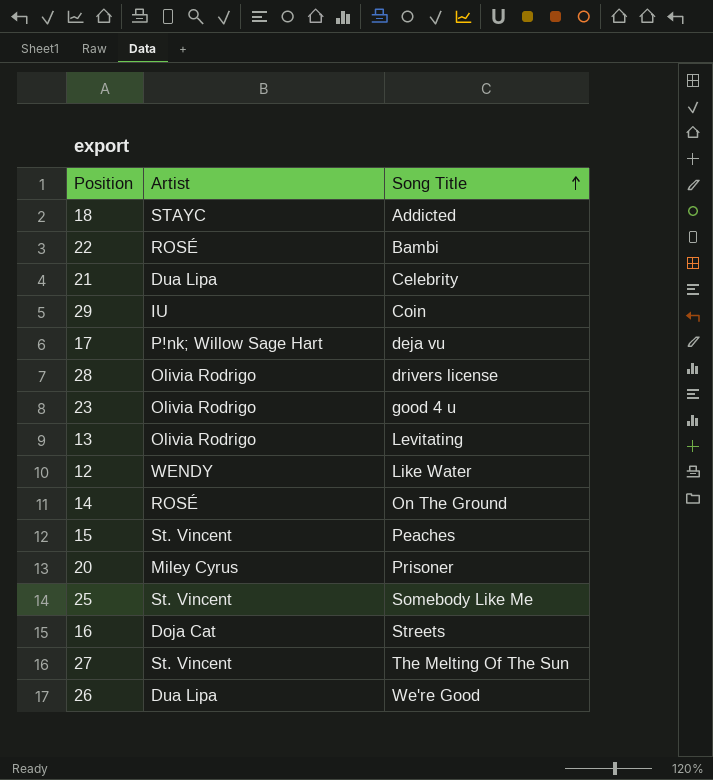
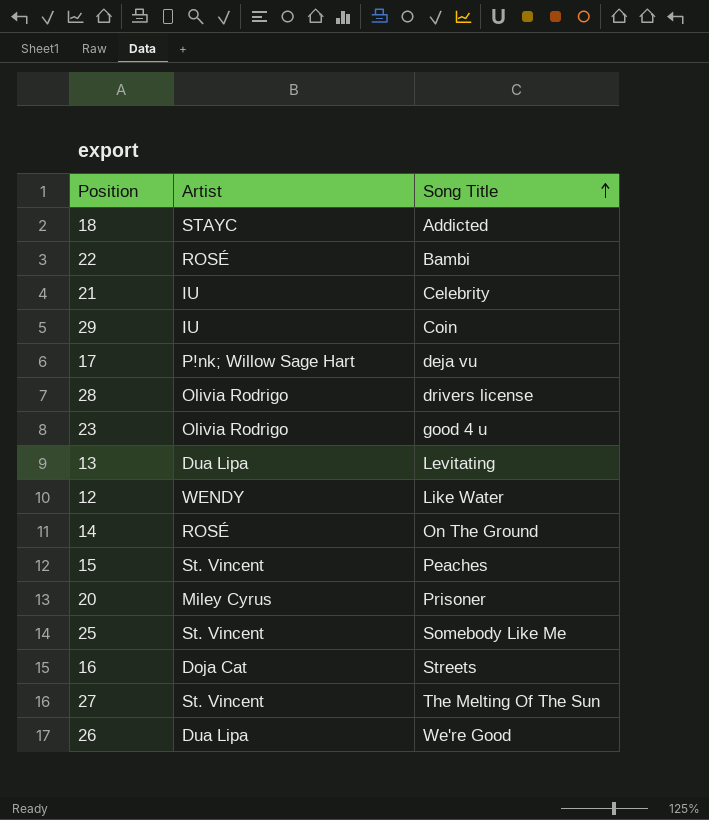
21 | Artist: Dua Lipa -> IU
13 | Artist: Olivia Rodrigo -> Dua Lipa

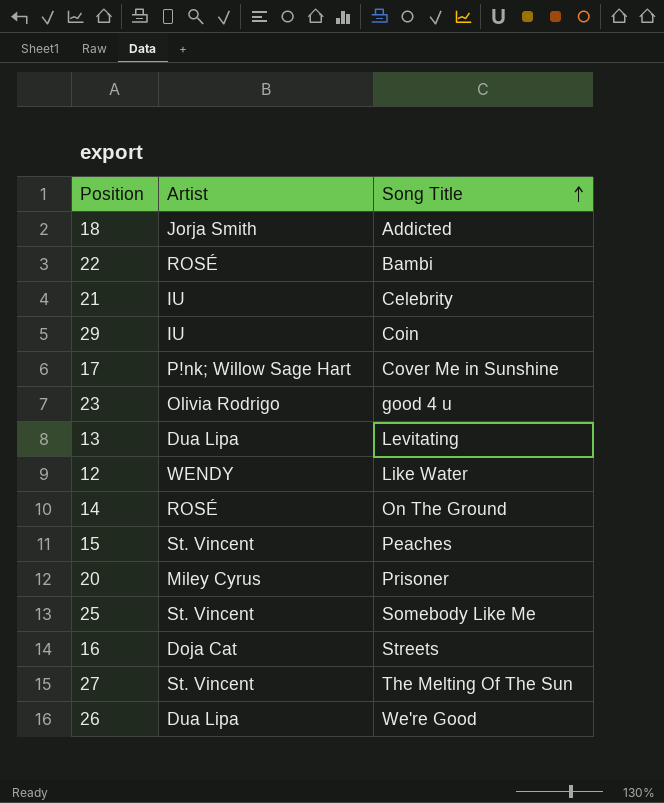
row 28: Olivia Rodrigo | drivers license -> none
18 | Artist: STAYC -> Jorja Smith
17 | Song Title: deja vu -> Cover Me in Sunshine

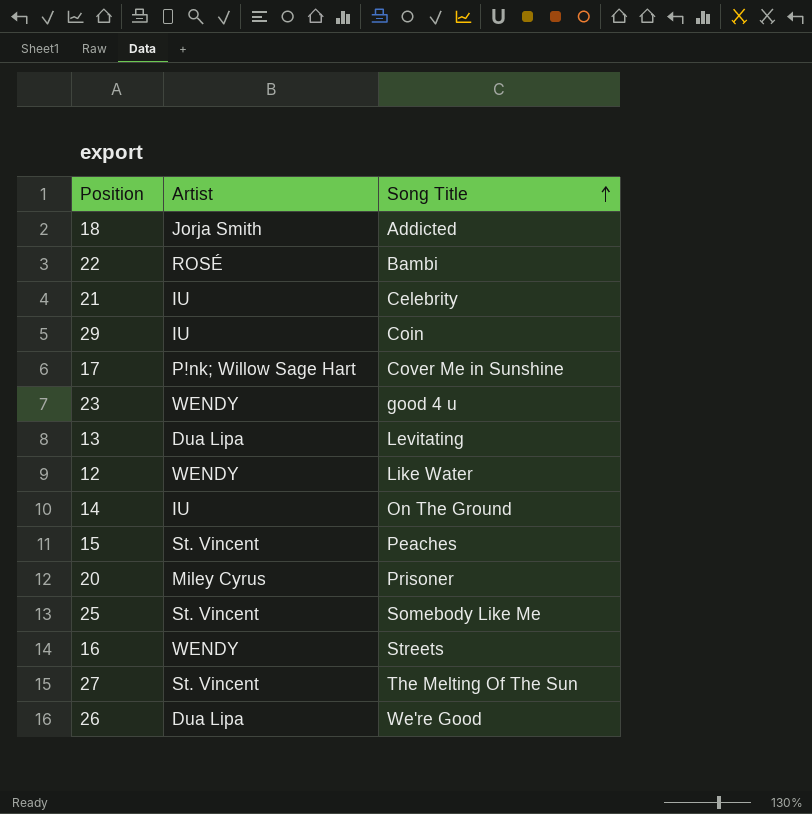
23 | Artist: Olivia Rodrigo -> WENDY
14 | Artist: ROSÉ -> IU
16 | Artist: Doja Cat -> WENDY

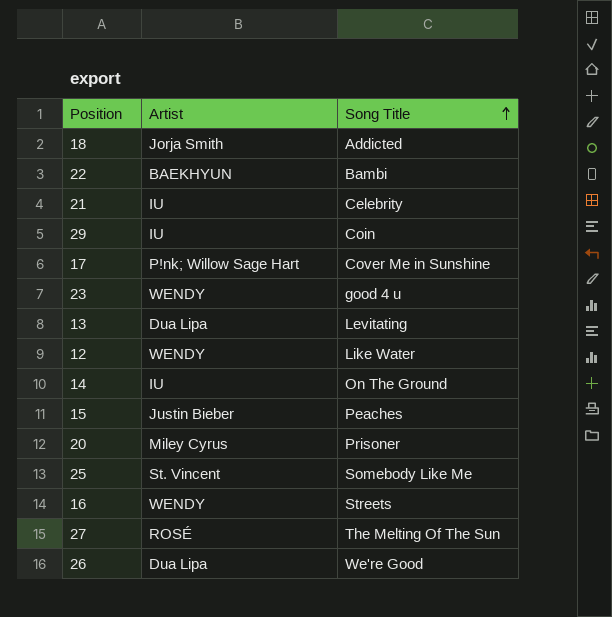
22 | Artist: ROSÉ -> BAEKHYUN
15 | Artist: St. Vincent -> Justin Bieber
27 | Artist: St. Vincent -> ROSÉ

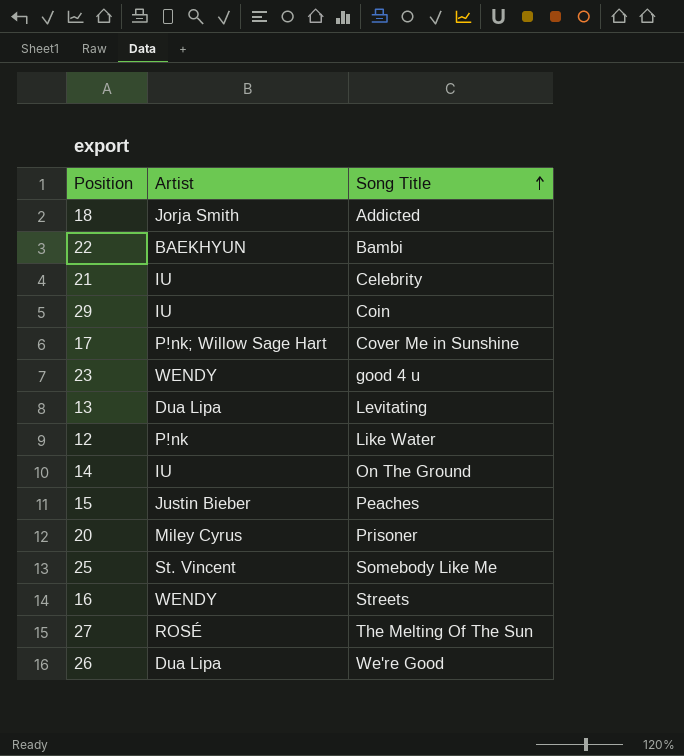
12 | Artist: WENDY -> P!nk

